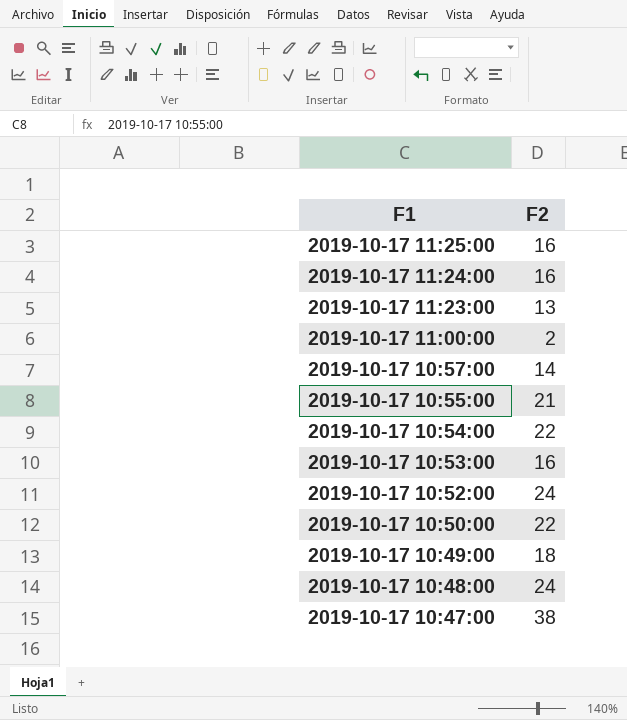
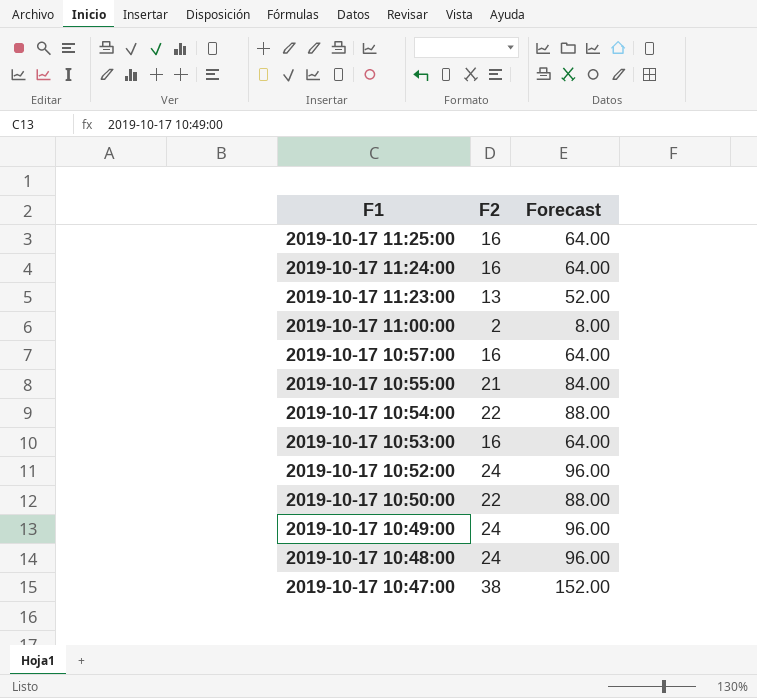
column Forecast | formula: none -> [F2] * 4
2019-10-17 10:57:00 | F2: 14 -> 16
2019-10-17 10:49:00 | F2: 18 -> 24

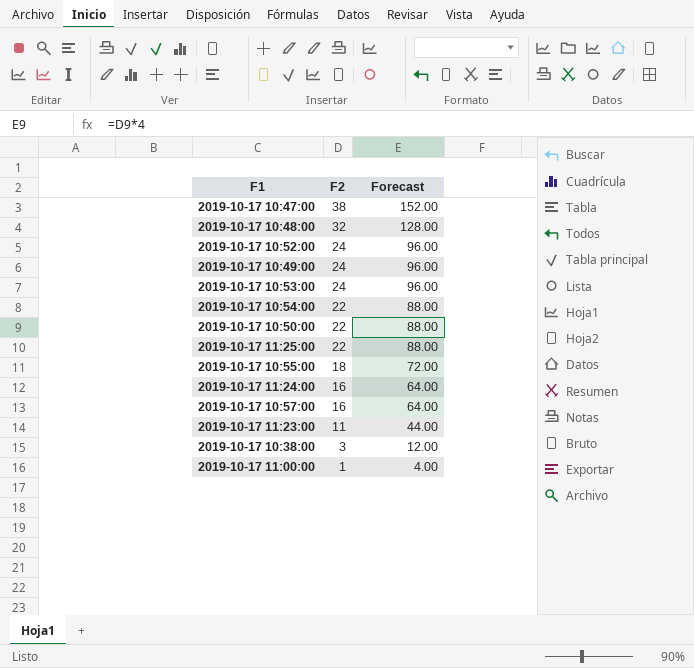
row order: F1 descending -> F2 descending
2019-10-17 10:48:00 | F2: 24 -> 32
2019-10-17 10:48:00 | Forecast: 96.00 -> 128.00
2019-10-17 10:53:00 | F2: 16 -> 24
2019-10-17 10:53:00 | Forecast: 64.00 -> 96.00
2019-10-17 11:25:00 | F2: 16 -> 22
2019-10-17 11:25:00 | Forecast: 64.00 -> 88.00
2019-10-17 10:55:00 | F2: 21 -> 18
2019-10-17 10:55:00 | Forecast: 84.00 -> 72.00
2019-10-17 11:23:00 | F2: 13 -> 11
2019-10-17 11:23:00 | Forecast: 52.00 -> 44.00
row 2019-10-17 10:38:00: none -> 3 | 12.00
2019-10-17 11:00:00 | F2: 2 -> 1
2019-10-17 11:00:00 | Forecast: 8.00 -> 4.00

